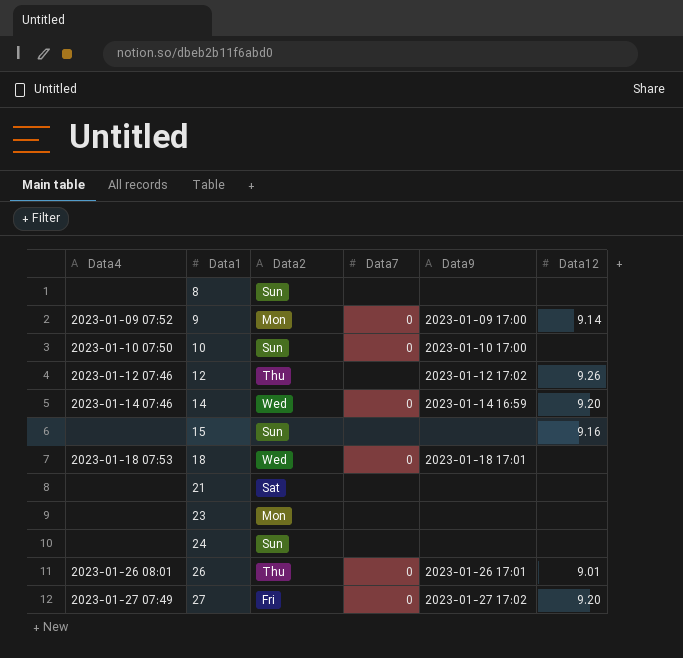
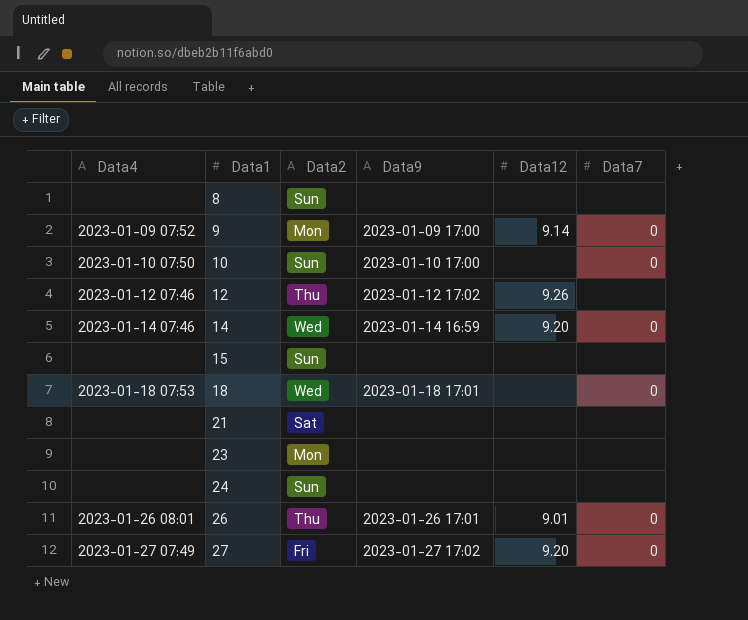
column Data7 | position: 4 -> 6
15 | Data12: 9.16 -> none

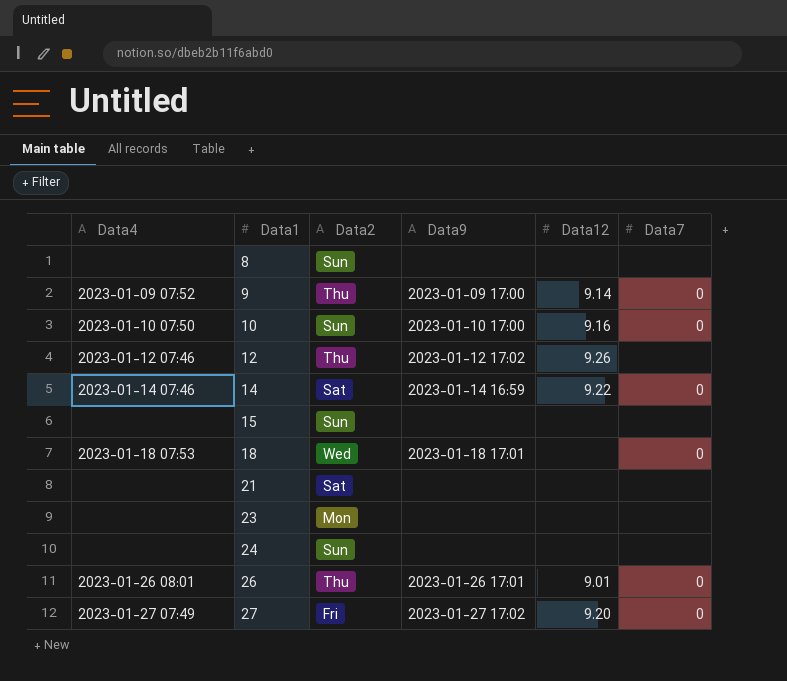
9 | Data2: Mon -> Thu
10 | Data12: none -> 9.16
14 | Data2: Wed -> Sat
14 | Data12: 9.20 -> 9.22

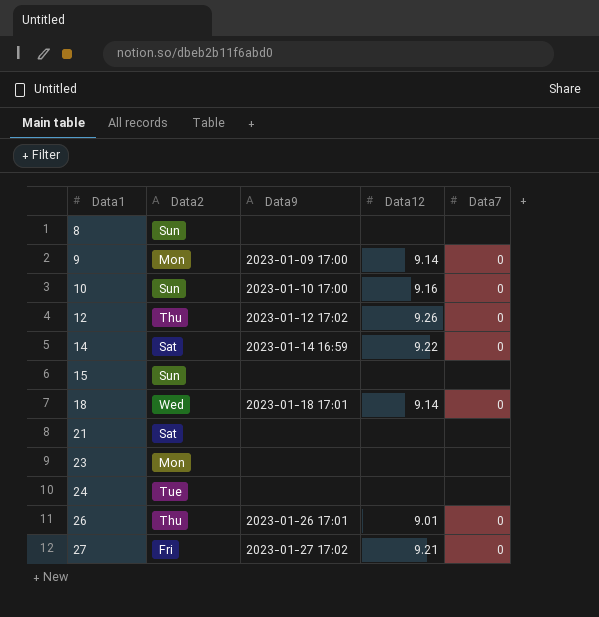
column Data4 | position: 1 -> none
9 | Data2: Thu -> Mon
12 | Data7: none -> 0
18 | Data12: none -> 9.14
24 | Data2: Sun -> Tue
27 | Data12: 9.20 -> 9.21

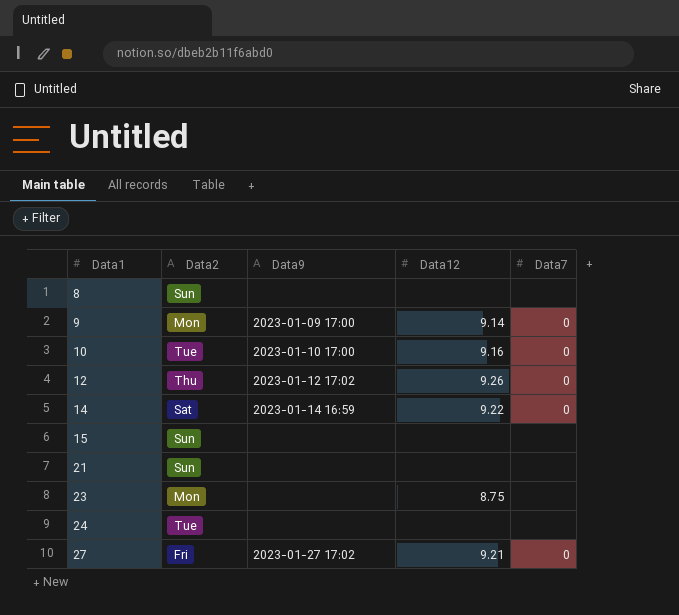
row 18: Wed | 2023-01-18 17:01 | 9.14 | 0 -> none
row 26: Thu | 2023-01-26 17:01 | 9.01 | 0 -> none
10 | Data2: Sun -> Tue
21 | Data2: Sat -> Sun
23 | Data12: none -> 8.75

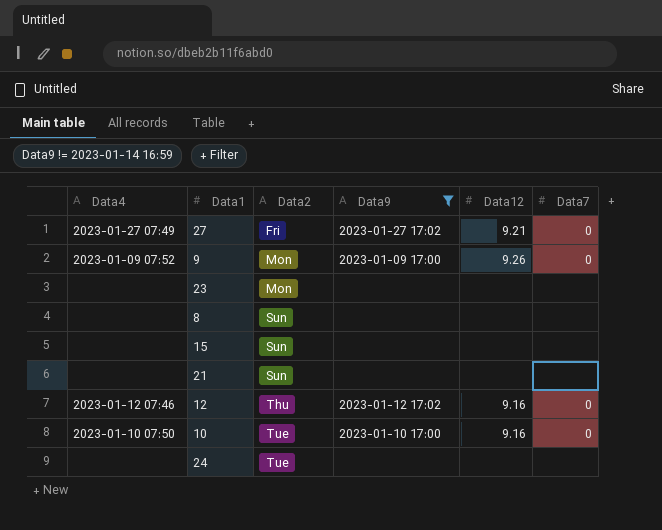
filter: none -> Data9 != 2023-01-14 16:59
row order: Data1 ascending -> Data2 ascending
column Data4 | position: none -> 1
9 | Data12: 9.14 -> 9.26
23 | Data12: 8.75 -> none
12 | Data12: 9.26 -> 9.16

